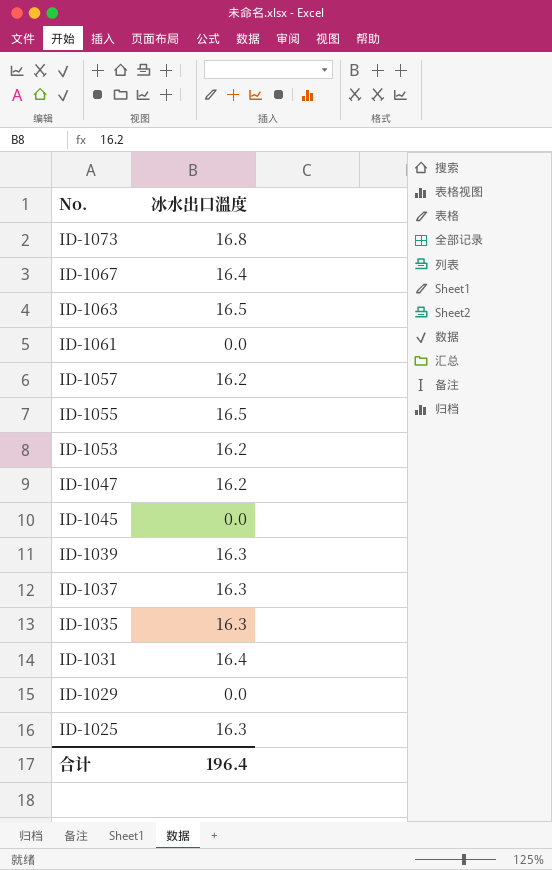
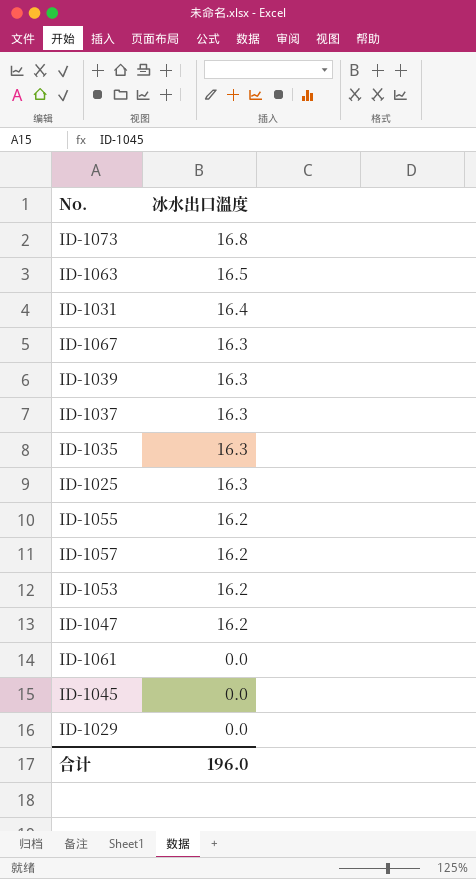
row order: No. descending -> 冰水出口溫度 descending
ID-1067 | 冰水出口溫度: 16.4 -> 16.3
ID-1055 | 冰水出口溫度: 16.5 -> 16.2
合计 | 冰水出口溫度: 196.4 -> 196.0

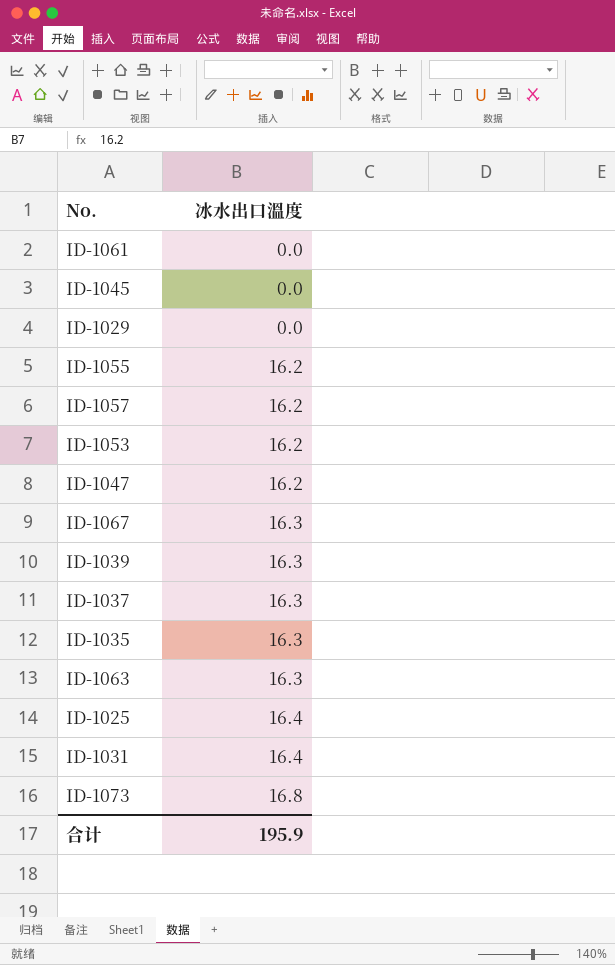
row order: 冰水出口溫度 descending -> 冰水出口溫度 ascending
ID-1063 | 冰水出口溫度: 16.5 -> 16.3
ID-1025 | 冰水出口溫度: 16.3 -> 16.4
合计 | 冰水出口溫度: 196.0 -> 195.9

